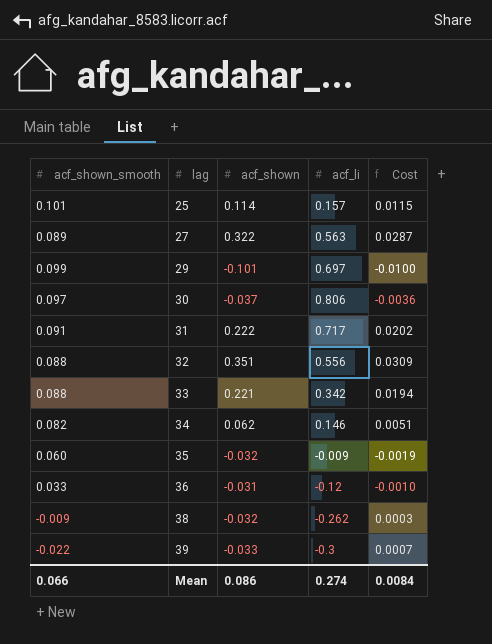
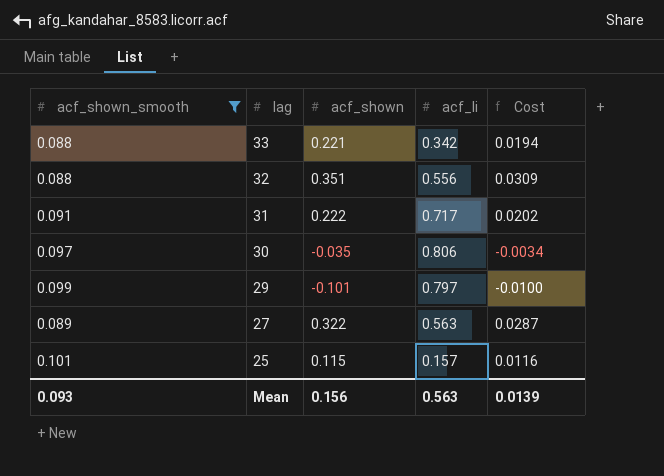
filter: none -> acf_shown_smooth >= 0.088
row order: lag ascending -> lag descending
30 | acf_shown: -0.037 -> -0.035
30 | Cost: -0.0036 -> -0.0034
29 | acf_li: 0.697 -> 0.797
25 | acf_shown: 0.114 -> 0.115
25 | Cost: 0.0115 -> 0.0116
Mean | acf_shown_smooth: 0.066 -> 0.093
Mean | acf_shown: 0.086 -> 0.156
Mean | acf_li: 0.274 -> 0.563
Mean | Cost: 0.0084 -> 0.0139

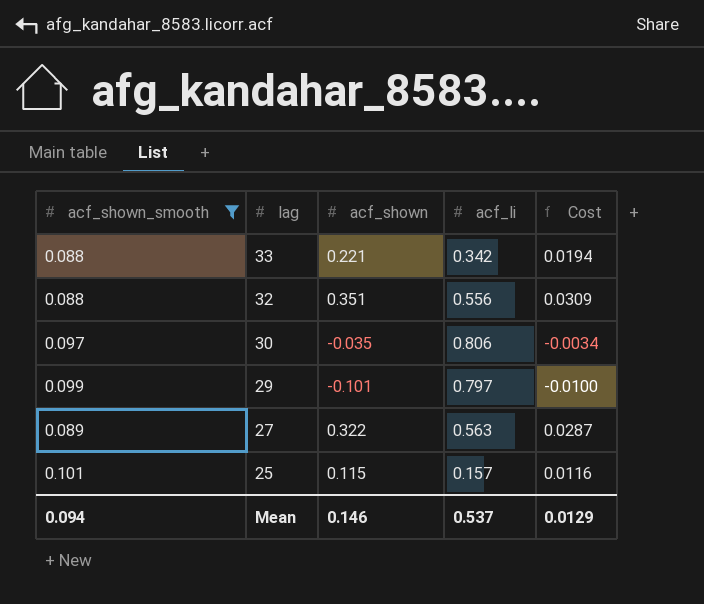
row 31: 0.091 | 0.222 | 0.717 | 0.0202 -> none
Mean | acf_shown_smooth: 0.093 -> 0.094
Mean | acf_shown: 0.156 -> 0.146
Mean | acf_li: 0.563 -> 0.537
Mean | Cost: 0.0139 -> 0.0129

